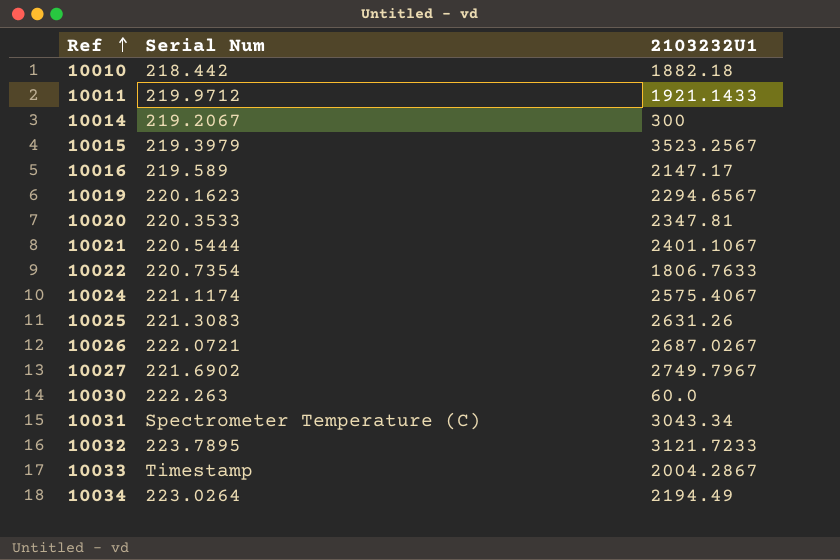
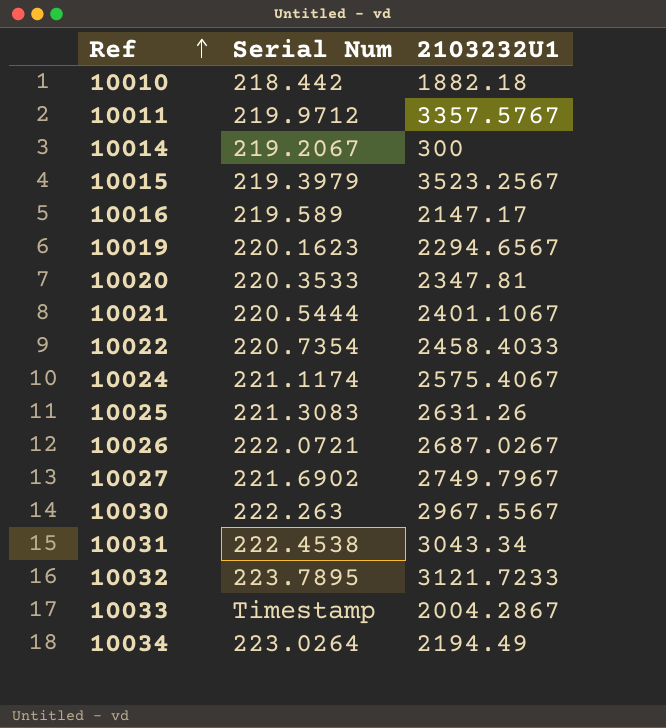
10011 | 2103232U1: 1921.1433 -> 3357.5767
10022 | 2103232U1: 1806.7633 -> 2458.4033
10030 | 2103232U1: 60.0 -> 2967.5567
10031 | Serial Num: Spectrometer Temperature (C) -> 222.4538

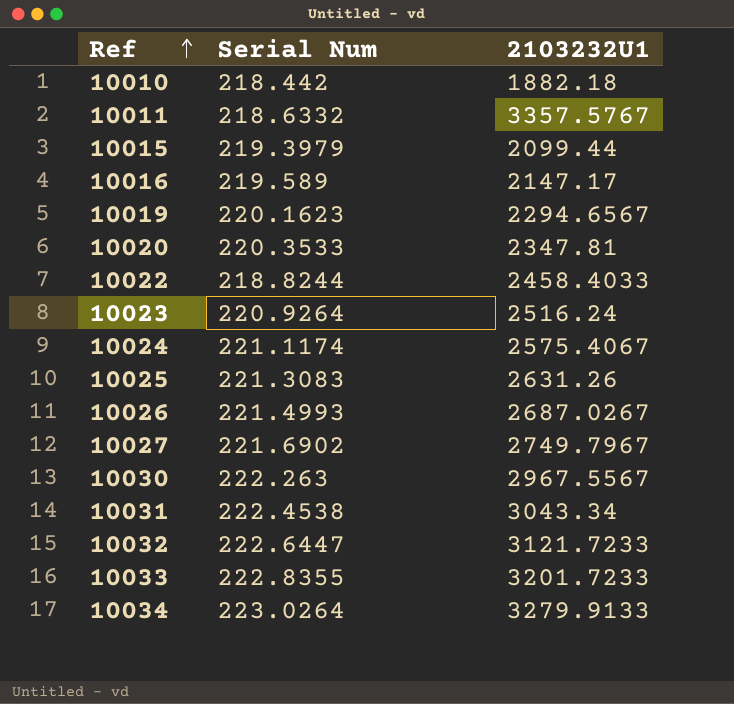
row 10014: 219.2067 | 300 -> none
row 10021: 220.5444 | 2401.1067 -> none
10011 | Serial Num: 219.9712 -> 218.6332
10015 | 2103232U1: 3523.2567 -> 2099.44
10022 | Serial Num: 220.7354 -> 218.8244
row 10023: none -> 220.9264 | 2516.24
10026 | Serial Num: 222.0721 -> 221.4993
10032 | Serial Num: 223.7895 -> 222.6447
10033 | Serial Num: Timestamp -> 222.8355
10033 | 2103232U1: 2004.2867 -> 3201.7233
10034 | 2103232U1: 2194.49 -> 3279.9133

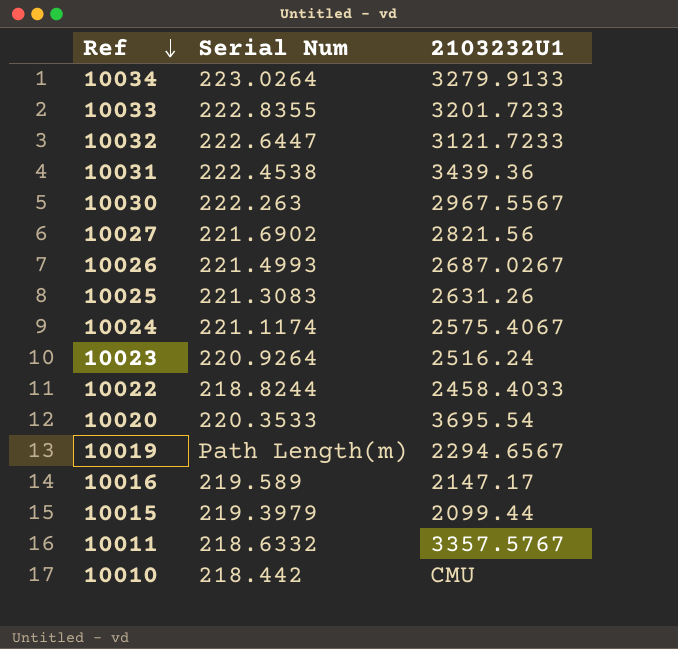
row order: Ref ascending -> Ref descending
10031 | 2103232U1: 3043.34 -> 3439.36
10027 | 2103232U1: 2749.7967 -> 2821.56
10020 | 2103232U1: 2347.81 -> 3695.54
10019 | Serial Num: 220.1623 -> Path Length(m)
10010 | 2103232U1: 1882.18 -> CMU

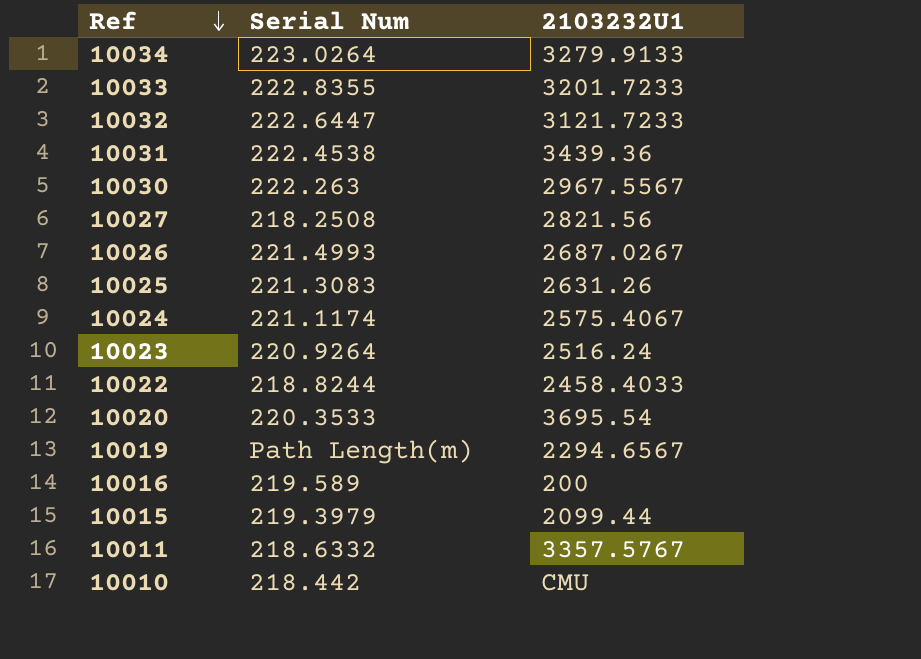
10027 | Serial Num: 221.6902 -> 218.2508
10016 | 2103232U1: 2147.17 -> 200

